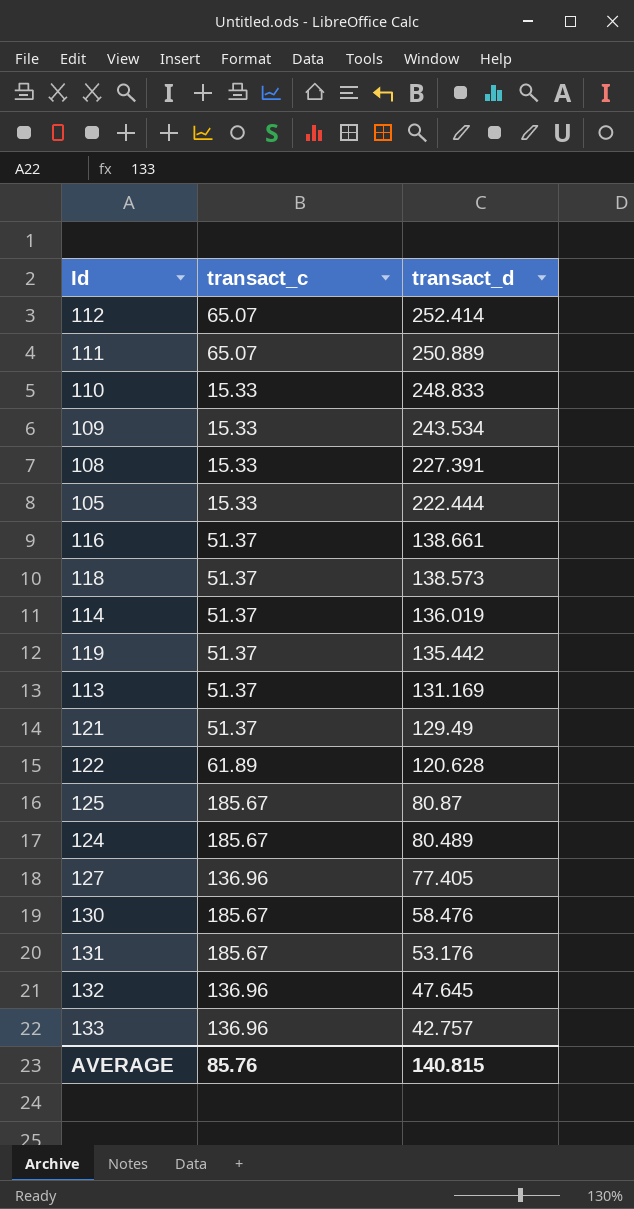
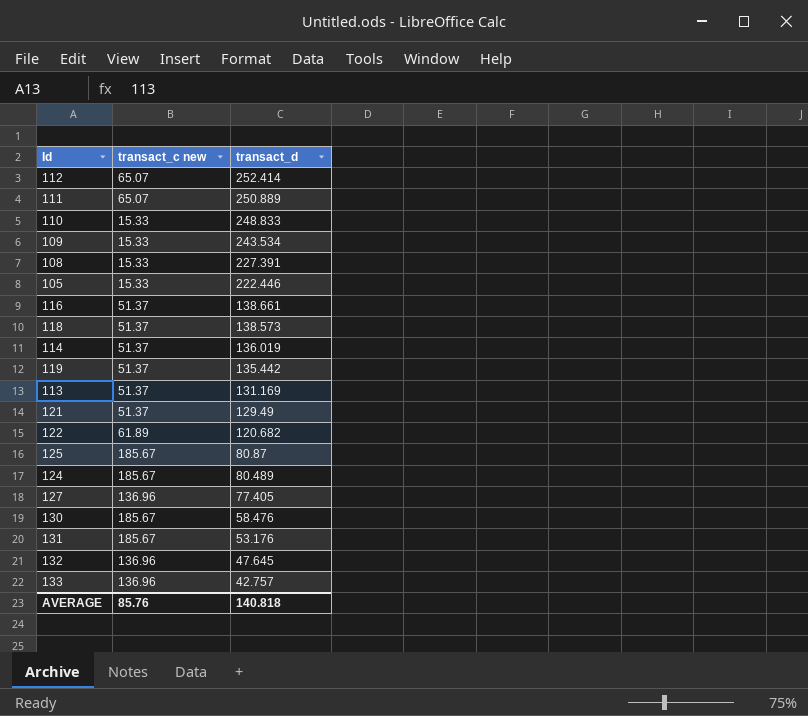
column name: transact_c -> transact_c new
105 | transact_d: 222.444 -> 222.446
122 | transact_d: 120.628 -> 120.682
AVERAGE | transact_d: 140.815 -> 140.818

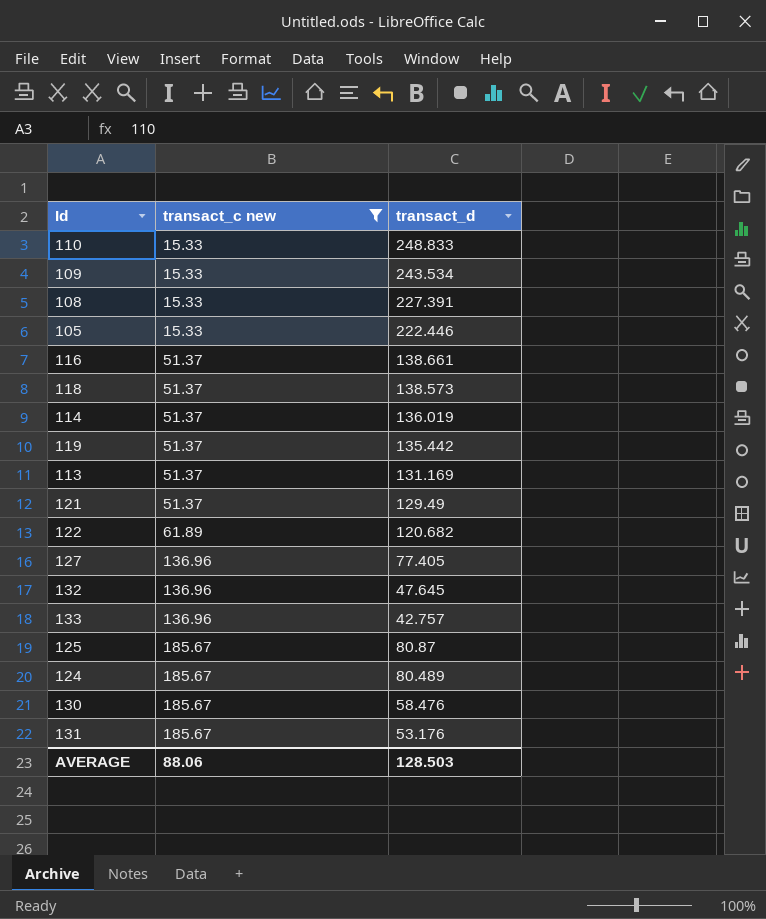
filter: none -> transact_c new != 65.07
row order: transact_d descending -> transact_c new ascending
AVERAGE | transact_c new: 85.76 -> 88.06
AVERAGE | transact_d: 140.818 -> 128.503

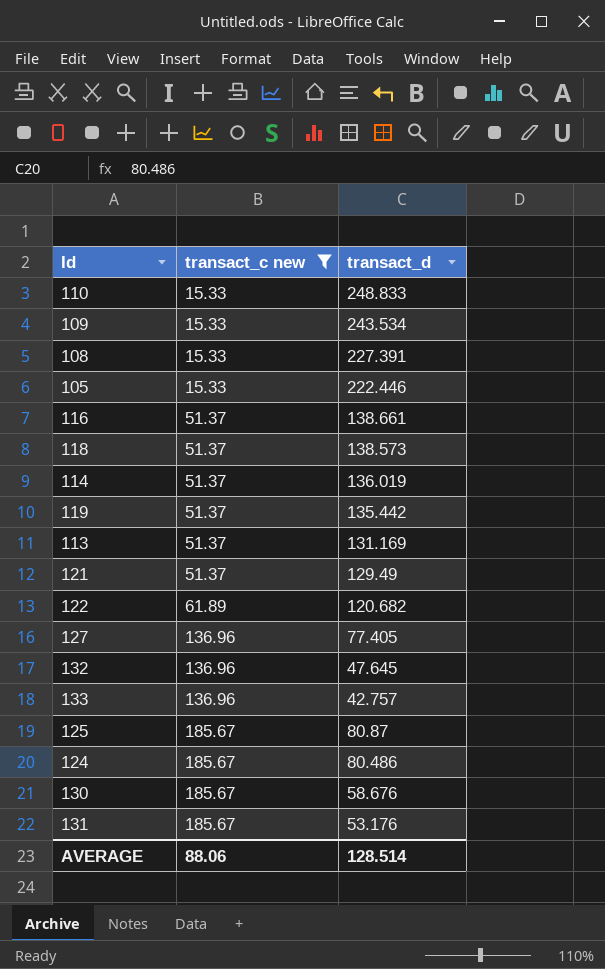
124 | transact_d: 80.489 -> 80.486
130 | transact_d: 58.476 -> 58.676
AVERAGE | transact_d: 128.503 -> 128.514

